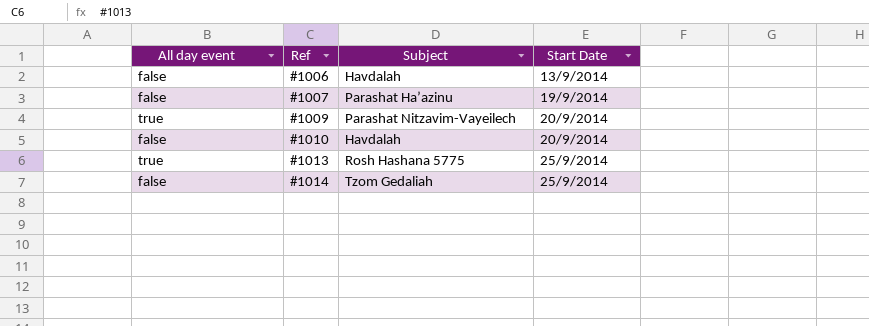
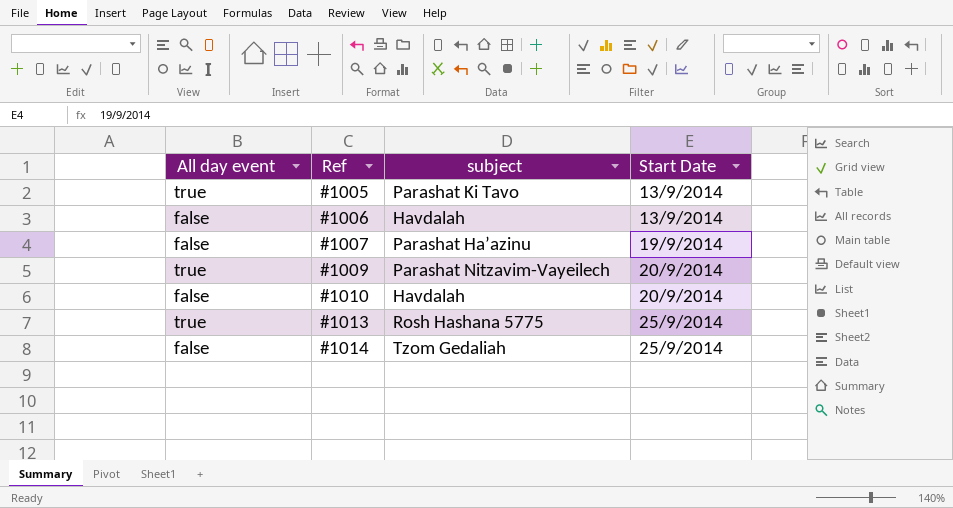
column name: Subject -> subject
row #1005: none -> true | Parashat Ki Tavo | 13/9/2014

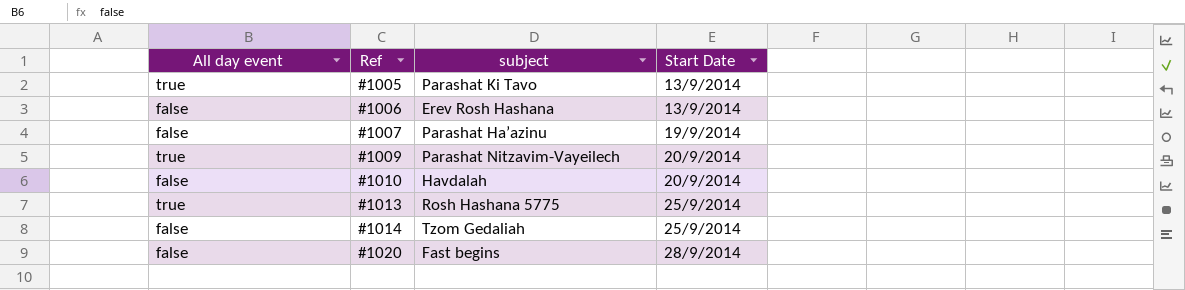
#1006 | subject: Havdalah -> Erev Rosh Hashana
row #1020: none -> false | Fast begins | 28/9/2014

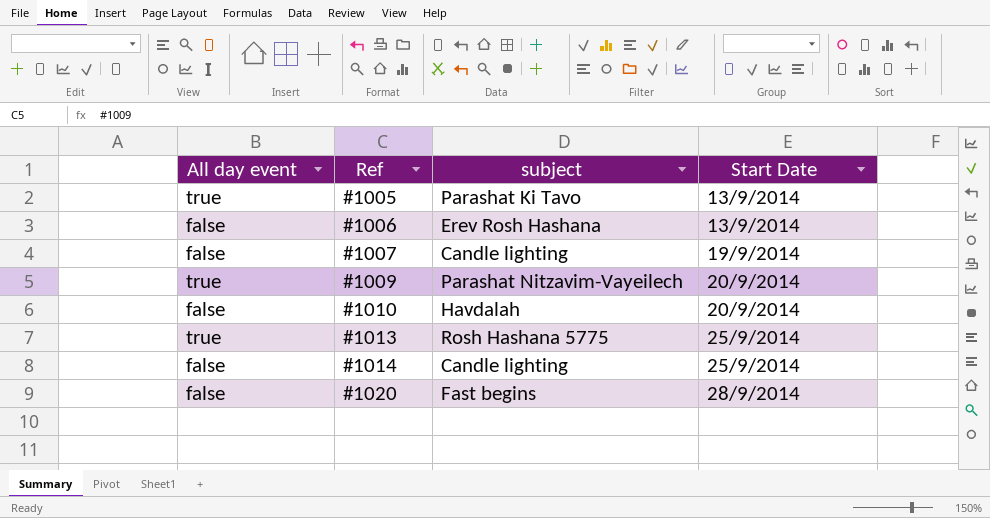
#1007 | subject: Parashat Ha’azinu -> Candle lighting
#1014 | subject: Tzom Gedaliah -> Candle lighting

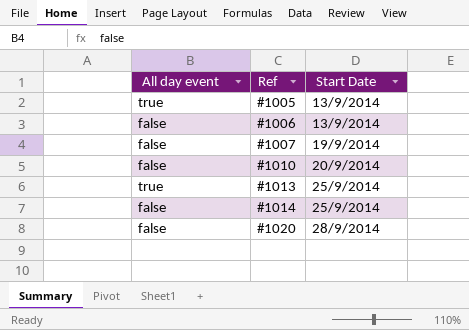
column subject | position: 3 -> none
row #1009: true | Parashat Nitzavim-Vayeilech | 20/9/2014 -> none

